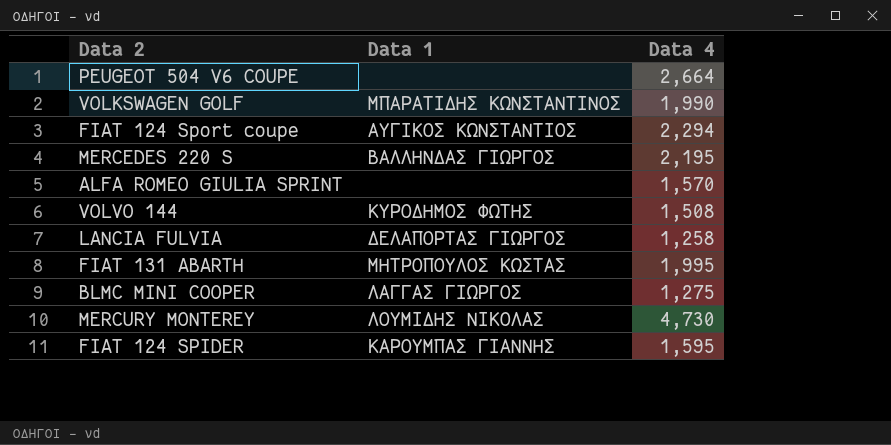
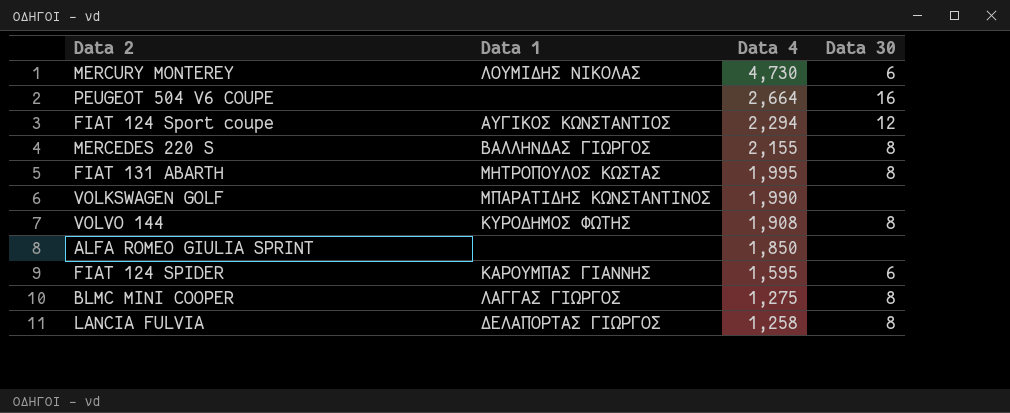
row order: none -> Data 4 descending
column Data 30 | position: none -> 4
MERCEDES 220 S | Data 4: 2,195 -> 2,155
VOLVO 144 | Data 4: 1,508 -> 1,908
ALFA ROMEO GIULIA SPRINT | Data 4: 1,570 -> 1,850

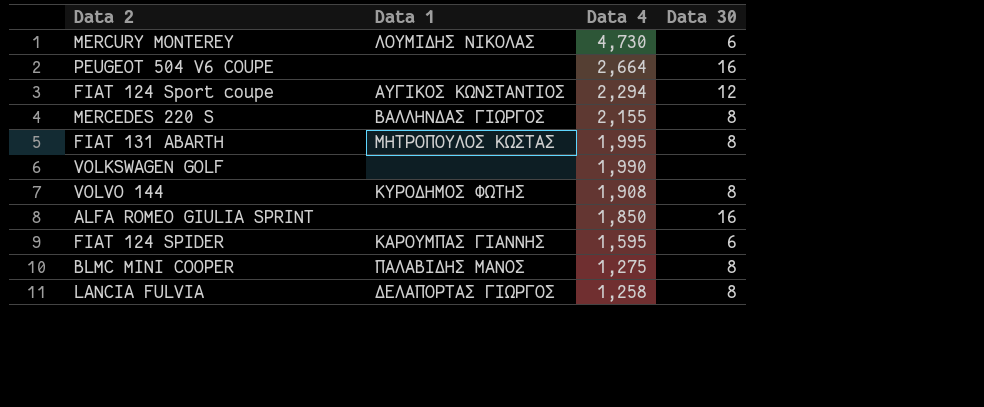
VOLKSWAGEN GOLF | Data 1: ΜΠΑΡΑΤΙΔΗΣ ΚΩΝΣΤΑΝΤΙΝΟΣ -> none
ALFA ROMEO GIULIA SPRINT | Data 30: none -> 16
BLMC MINI COOPER | Data 1: ΛΑΓΓΑΣ ΓΙΩΡΓΟΣ -> ΠΑΛΑΒΙΔΗΣ ΜΑΝΟΣ

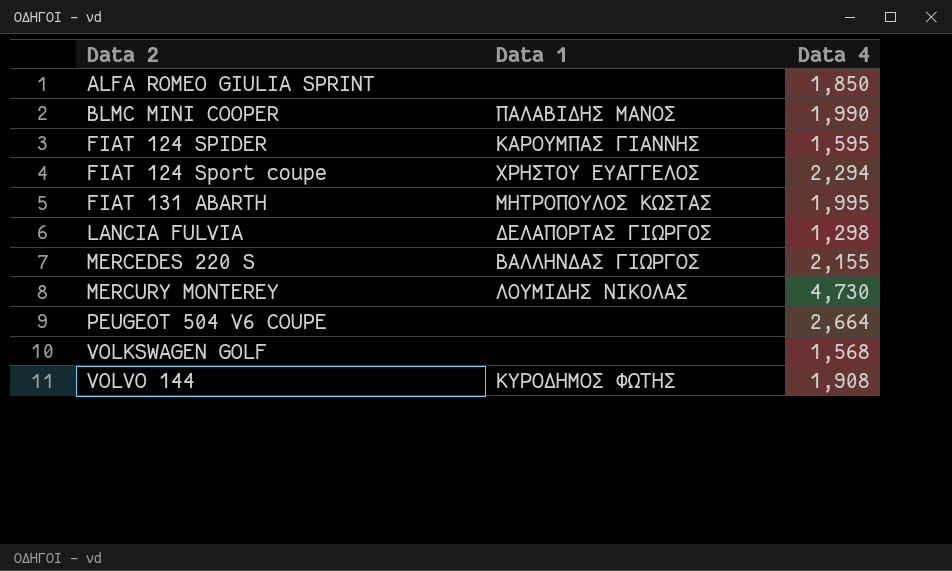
row order: Data 4 descending -> Data 2 ascending
column Data 30 | position: 4 -> none
BLMC MINI COOPER | Data 4: 1,275 -> 1,990
FIAT 124 Sport coupe | Data 1: ΑΥΓΙΚΟΣ ΚΩΝΣΤΑΝΤΙΟΣ -> ΧΡΗΣΤΟΥ ΕΥΑΓΓΕΛΟΣ
LANCIA FULVIA | Data 4: 1,258 -> 1,298
VOLKSWAGEN GOLF | Data 4: 1,990 -> 1,568

